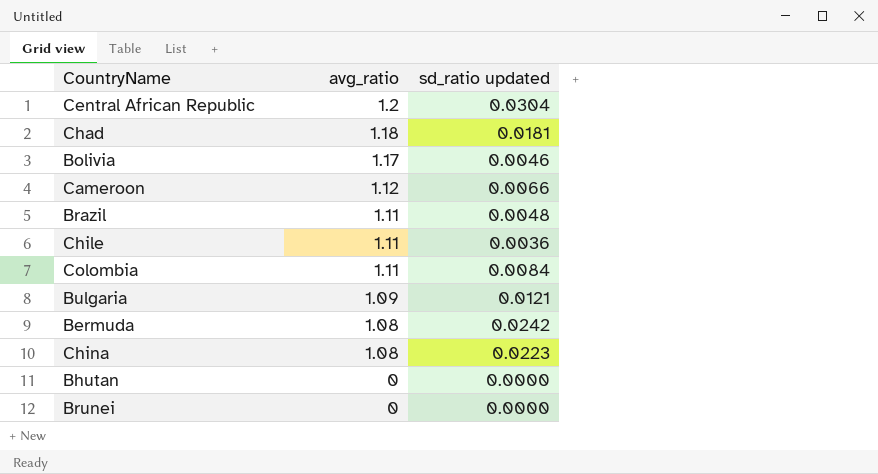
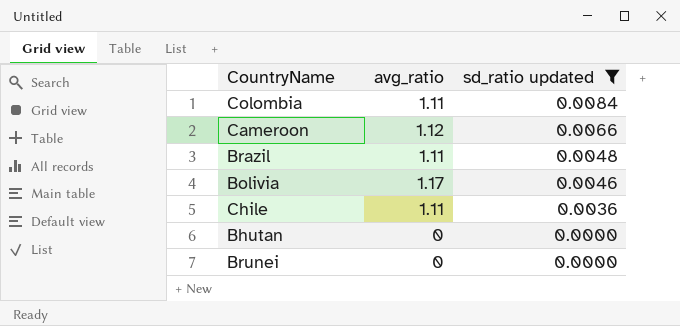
filter: none -> sd_ratio updated <= 0.0084
row order: avg_ratio descending -> sd_ratio updated descending

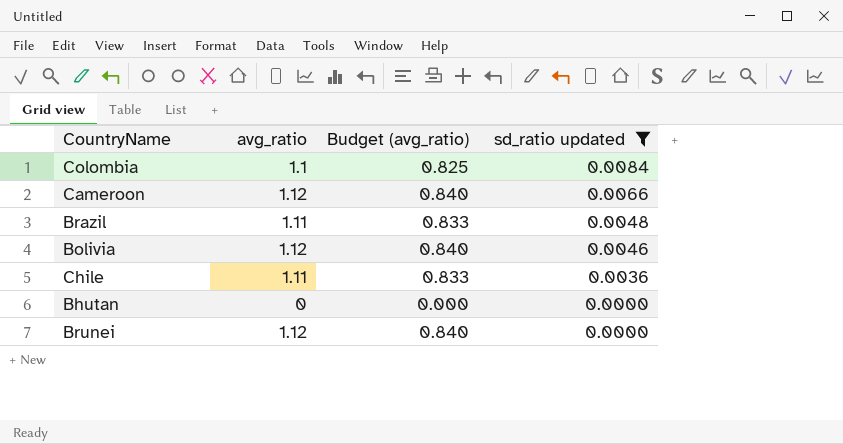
column Budget (avg_ratio) | formula: none -> [avg_ratio] * 0.75
Colombia | avg_ratio: 1.11 -> 1.1
Bolivia | avg_ratio: 1.17 -> 1.12
Brunei | avg_ratio: 0 -> 1.12

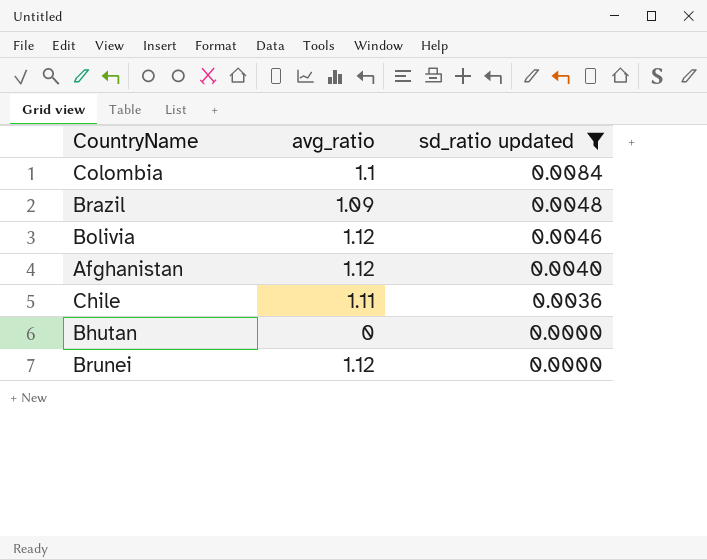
column Budget (avg_ratio) | formula: [avg_ratio] * 0.75 -> none
row Cameroon: 1.12 | 0.840 | 0.0066 -> none
Brazil | avg_ratio: 1.11 -> 1.09
row Afghanistan: none -> 1.12 | 0.0040

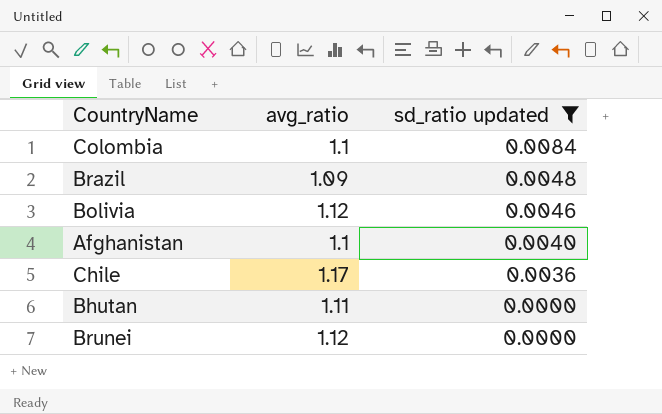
Afghanistan | avg_ratio: 1.12 -> 1.1
Chile | avg_ratio: 1.11 -> 1.17
Bhutan | avg_ratio: 0 -> 1.11

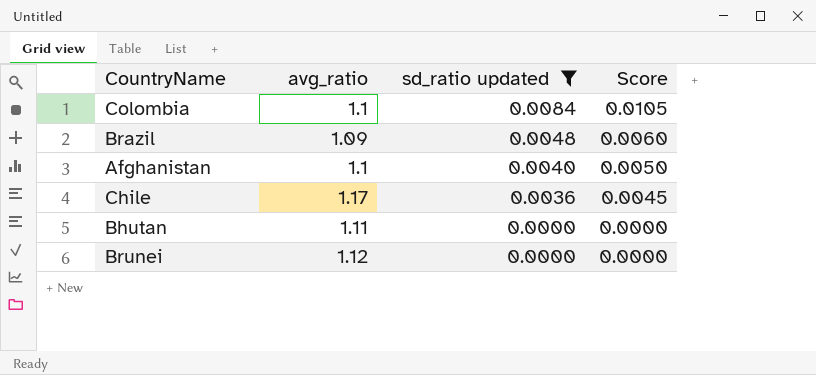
column Score | formula: none -> [sd_ratio updated] * 1.25
row Bolivia: 1.12 | 0.0046 -> none

